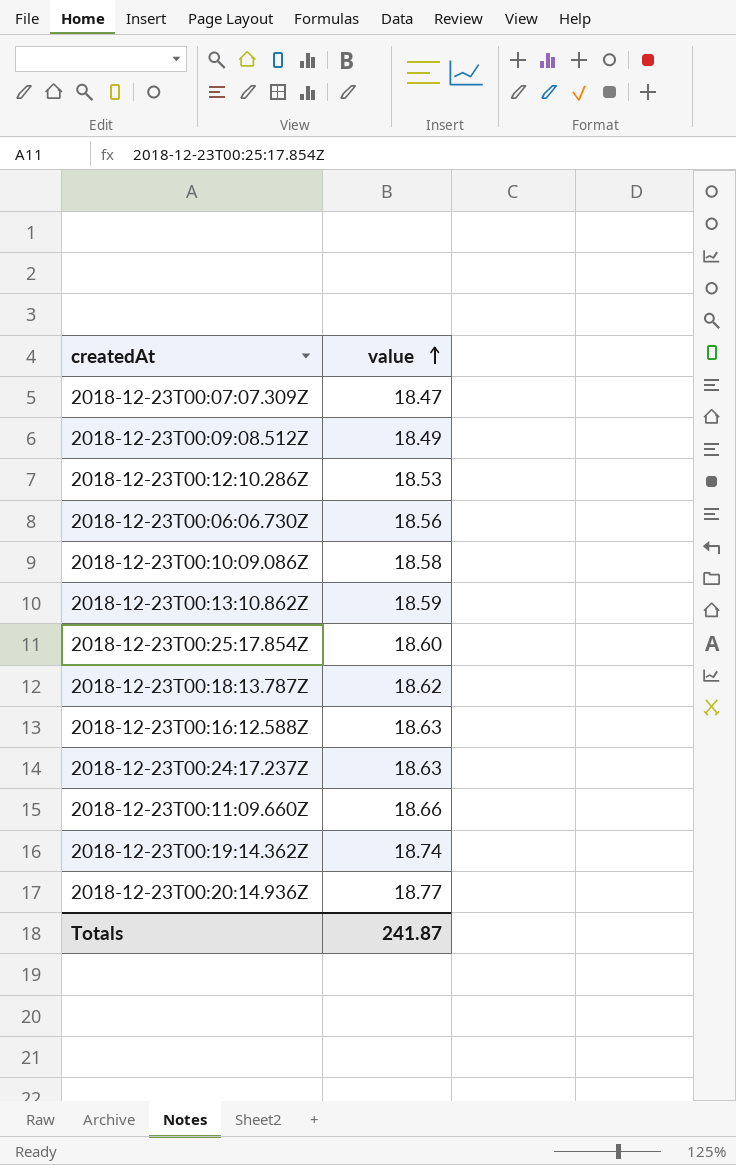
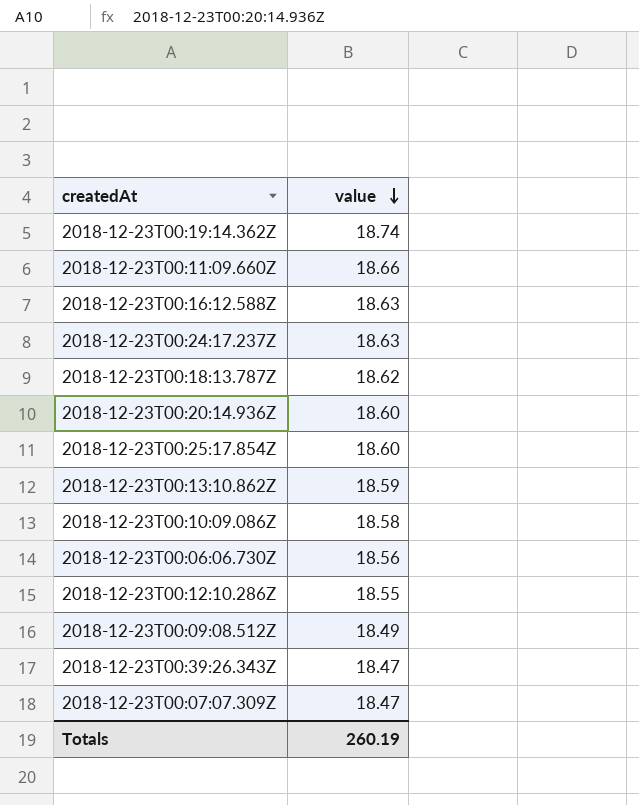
row order: value ascending -> value descending
2018-12-23T00:20:14.936Z | value: 18.77 -> 18.60
2018-12-23T00:12:10.286Z | value: 18.53 -> 18.55
row 2018-12-23T00:39:26.343Z: none -> 18.47
Totals | value: 241.87 -> 260.19

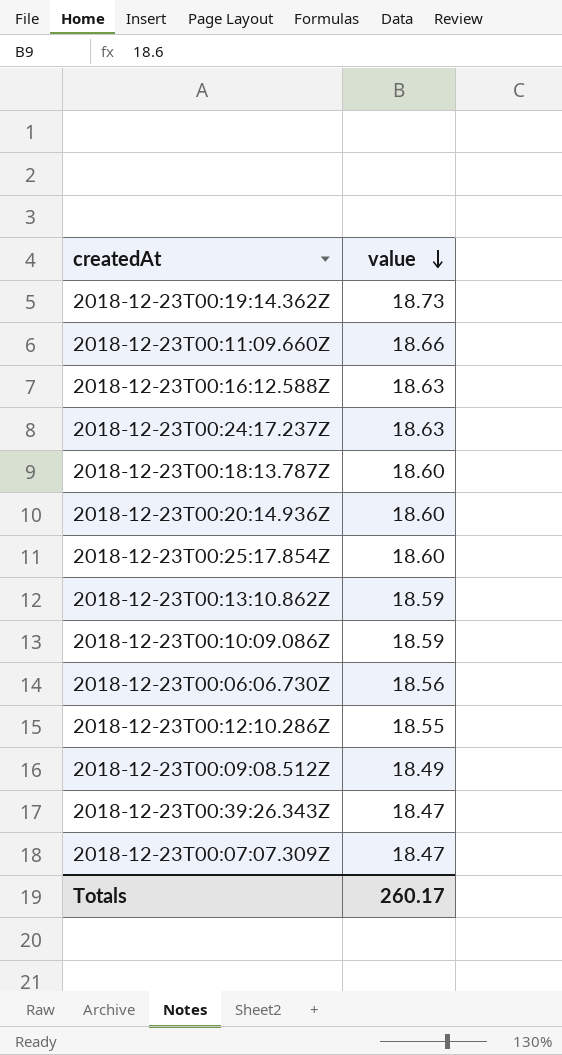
2018-12-23T00:19:14.362Z | value: 18.74 -> 18.73
2018-12-23T00:18:13.787Z | value: 18.62 -> 18.60
2018-12-23T00:10:09.086Z | value: 18.58 -> 18.59
Totals | value: 260.19 -> 260.17

